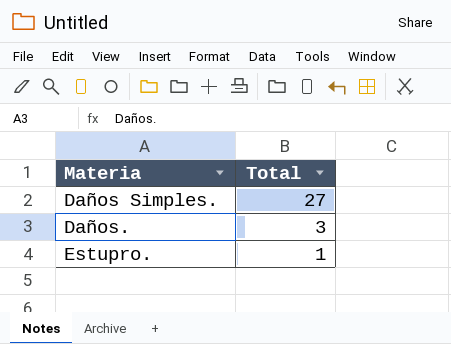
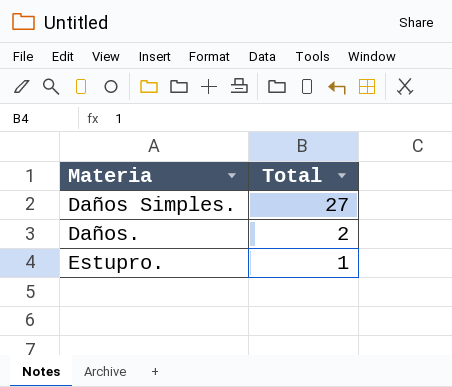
Daños. | Total: 3 -> 2

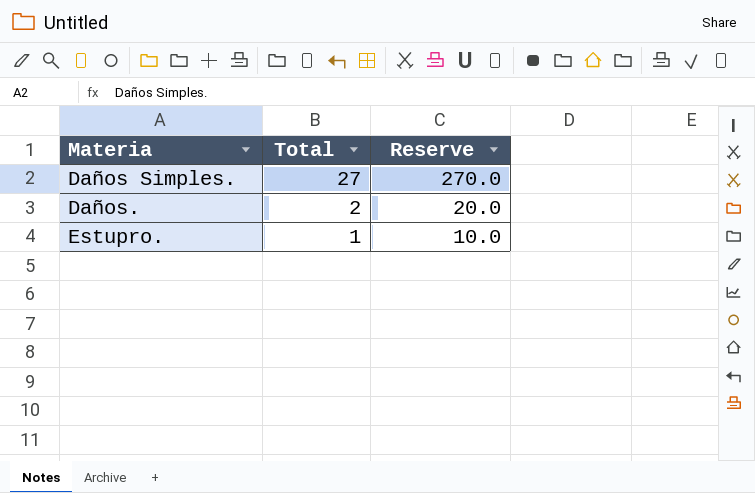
column Reserve | formula: none -> [Total] * 10

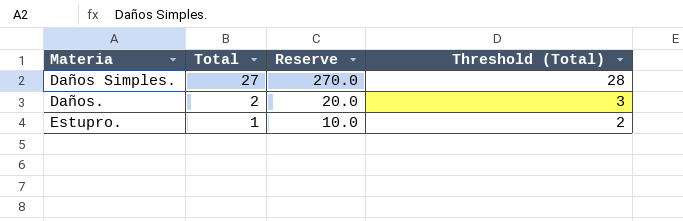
column Threshold (Total) | formula: none -> [Total] + 1

